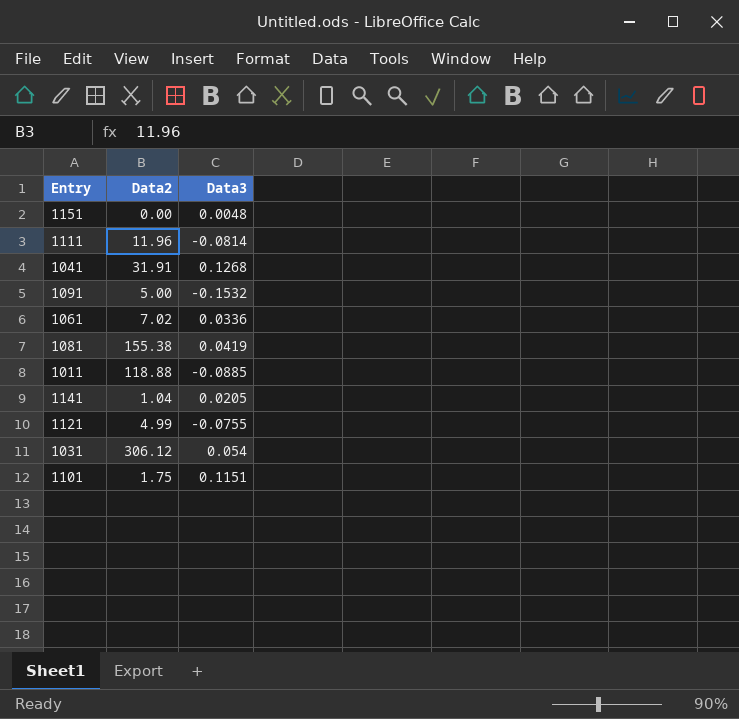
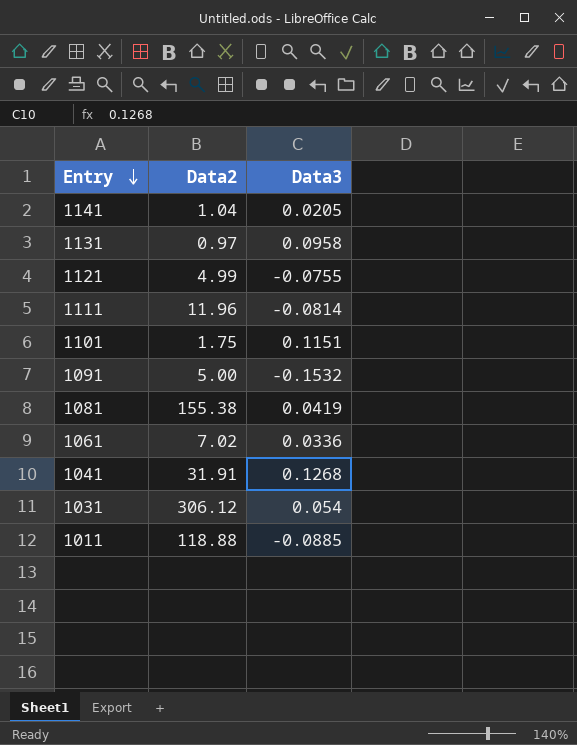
row order: none -> Entry descending
row 1151: 0.00 | 0.0048 -> none
row 1131: none -> 0.97 | 0.0958

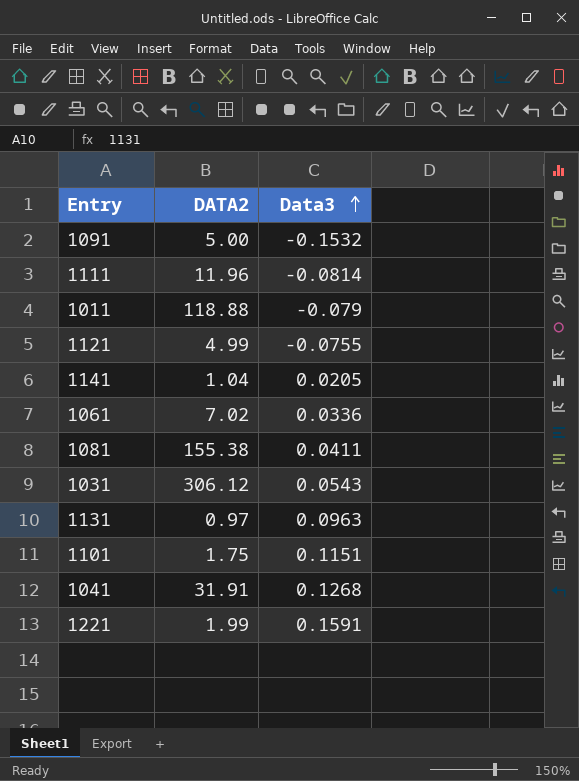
row order: Entry descending -> Data3 ascending
column name: Data2 -> DATA2
1011 | Data3: -0.0885 -> -0.079
1081 | Data3: 0.0419 -> 0.0411
1031 | Data3: 0.054 -> 0.0543
1131 | Data3: 0.0958 -> 0.0963
row 1221: none -> 1.99 | 0.1591

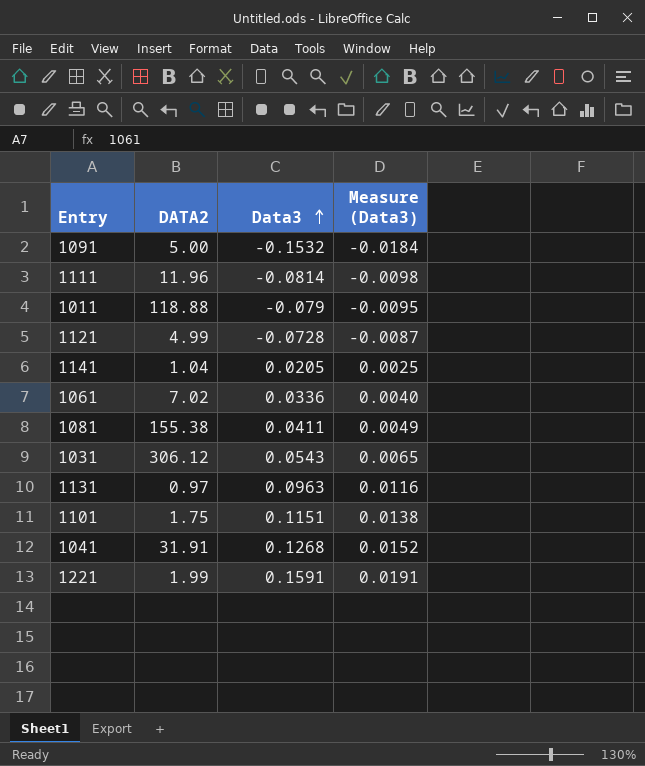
column Measure (Data3) | formula: none -> [Data3] * 0.12
1121 | Data3: -0.0755 -> -0.0728

